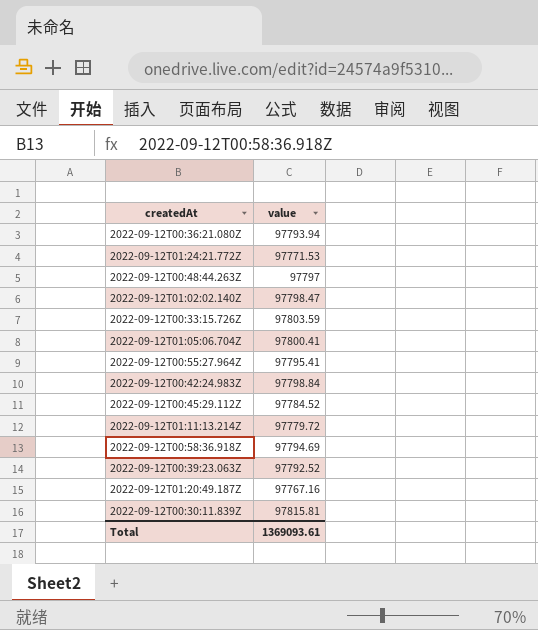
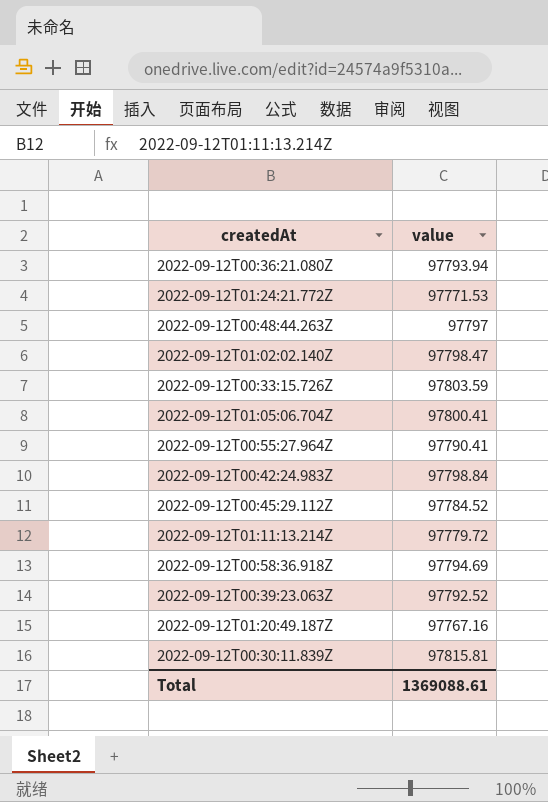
2022-09-12T00:55:27.964Z | value: 97795.41 -> 97790.41
Total | value: 1369093.61 -> 1369088.61

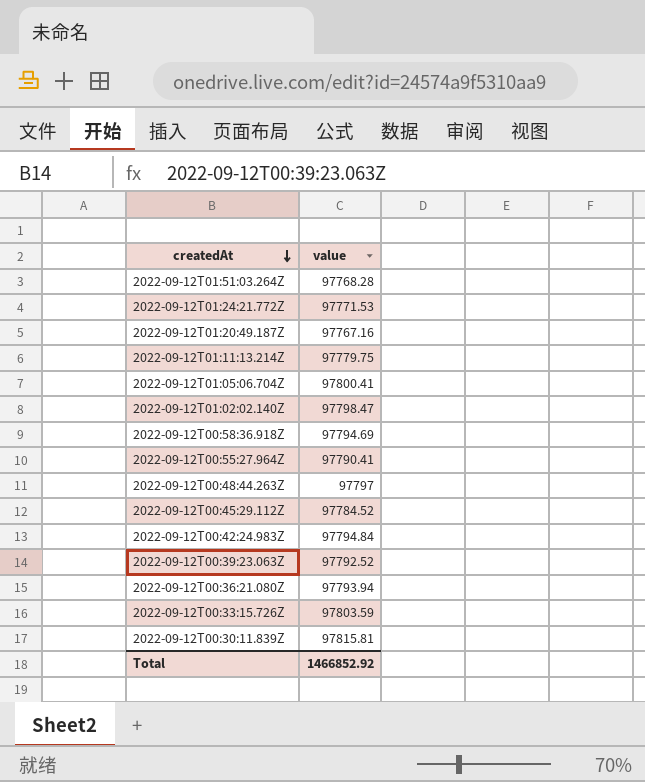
row order: none -> createdAt descending
row 2022-09-12T01:51:03.264Z: none -> 97768.28
2022-09-12T01:11:13.214Z | value: 97779.72 -> 97779.75
2022-09-12T00:42:24.983Z | value: 97798.84 -> 97794.84
Total | value: 1369088.61 -> 1466852.92

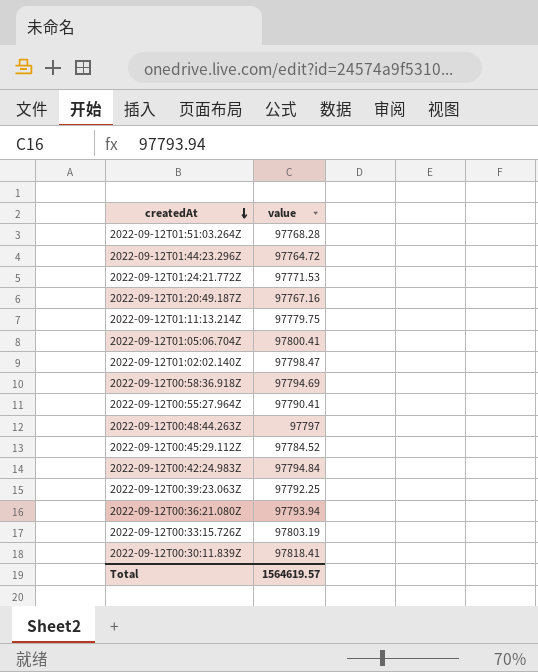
row 2022-09-12T01:44:23.296Z: none -> 97764.72
2022-09-12T00:39:23.063Z | value: 97792.52 -> 97792.25
2022-09-12T00:33:15.726Z | value: 97803.59 -> 97803.19
2022-09-12T00:30:11.839Z | value: 97815.81 -> 97818.41
Total | value: 1466852.92 -> 1564619.57

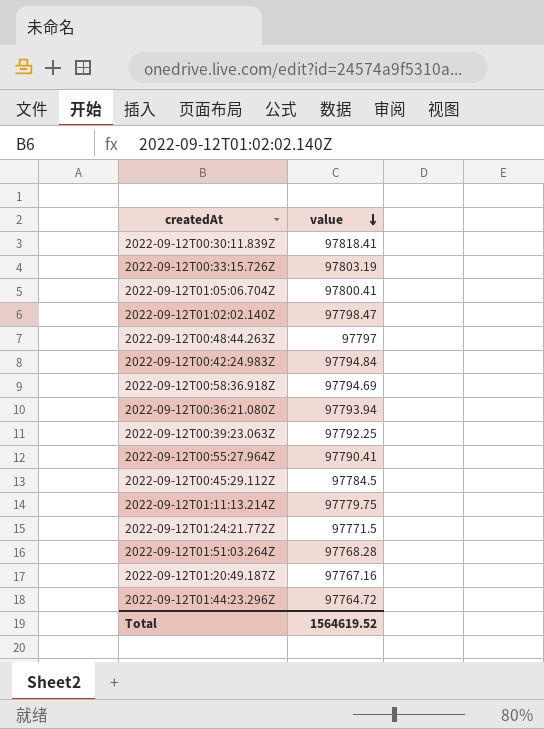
row order: createdAt descending -> value descending
2022-09-12T00:45:29.112Z | value: 97784.52 -> 97784.5
2022-09-12T01:24:21.772Z | value: 97771.53 -> 97771.5
Total | value: 1564619.57 -> 1564619.52

